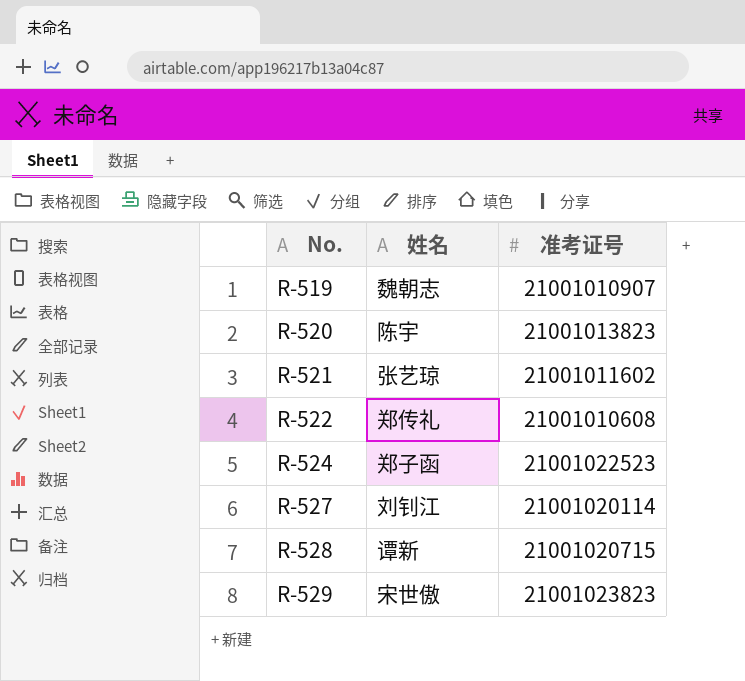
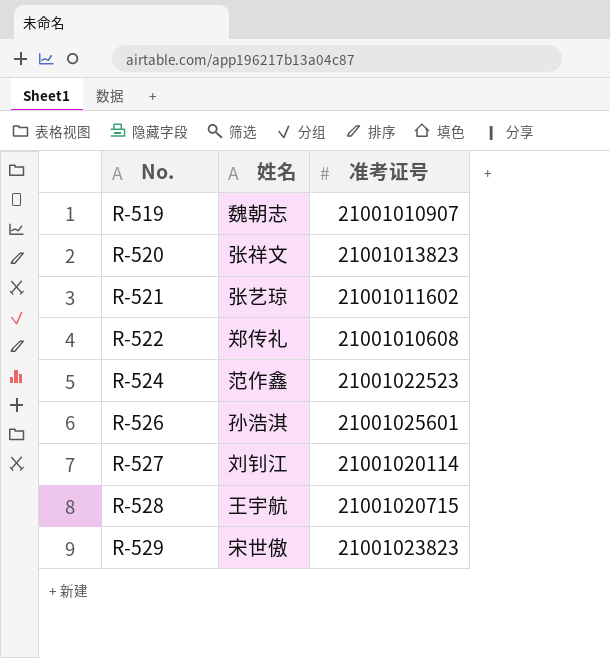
R-520 | 姓名: 陈宇 -> 张祥文
R-524 | 姓名: 郑子函 -> 范作鑫
row R-526: none -> 孙浩淇 | 21001025601
R-528 | 姓名: 谭新 -> 王宇航

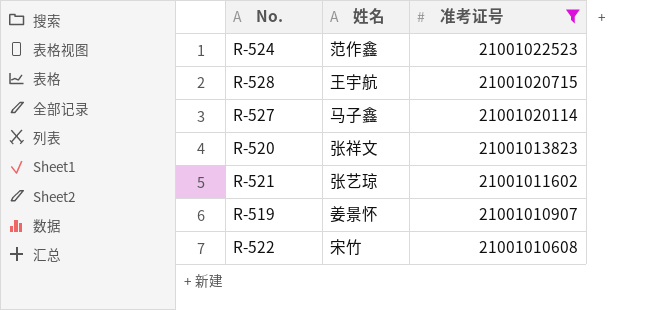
filter: none -> 准考证号 <= 21001022523
row order: No. ascending -> 准考证号 descending
R-527 | 姓名: 刘钊江 -> 马子鑫
R-519 | 姓名: 魏朝志 -> 姜景怀
R-522 | 姓名: 郑传礼 -> 宋竹

